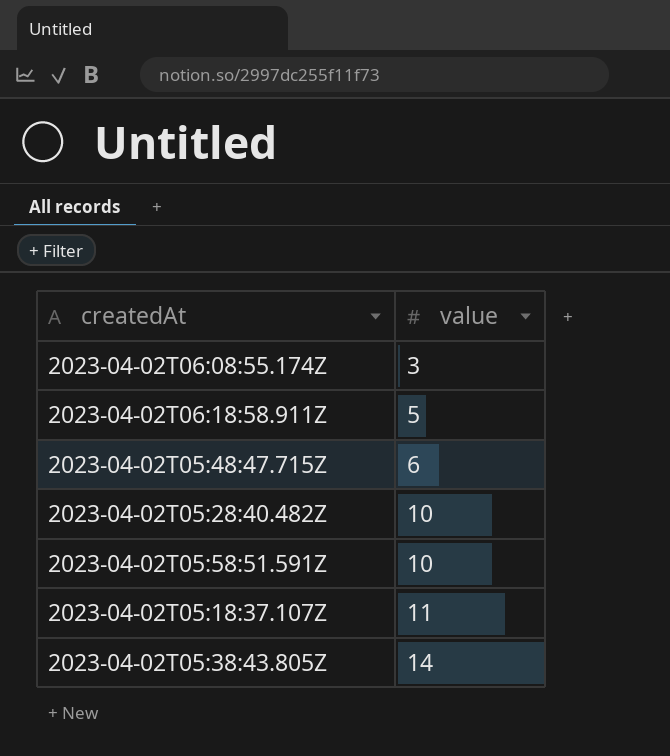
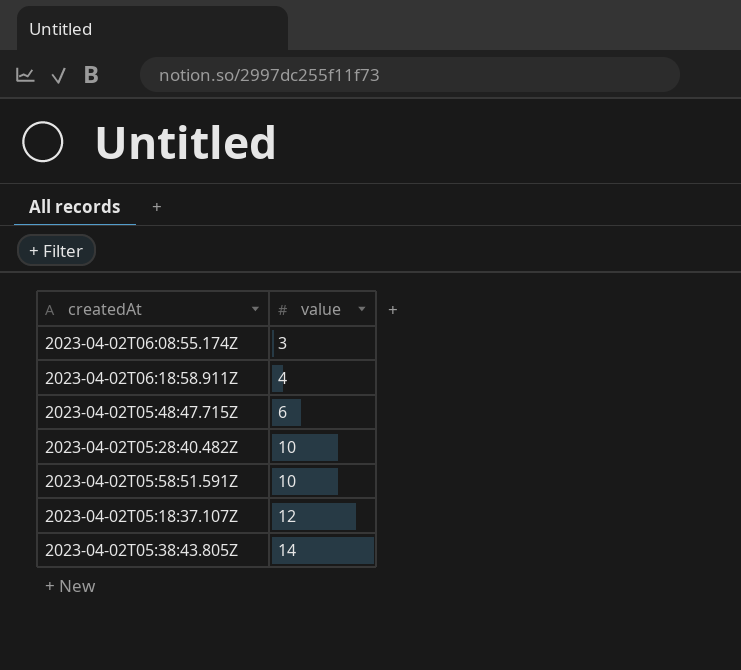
2023-04-02T06:18:58.911Z | value: 5 -> 4
2023-04-02T05:18:37.107Z | value: 11 -> 12

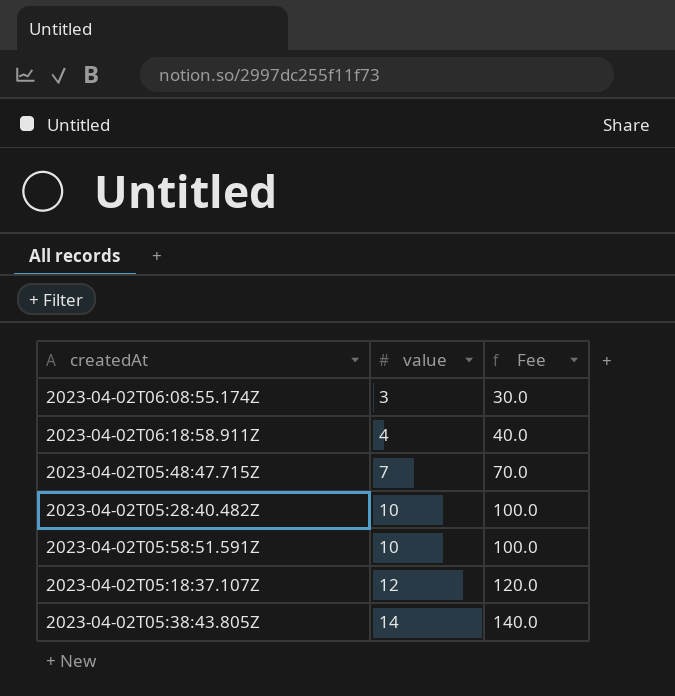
column Fee | formula: none -> [value] * 10
2023-04-02T05:48:47.715Z | value: 6 -> 7

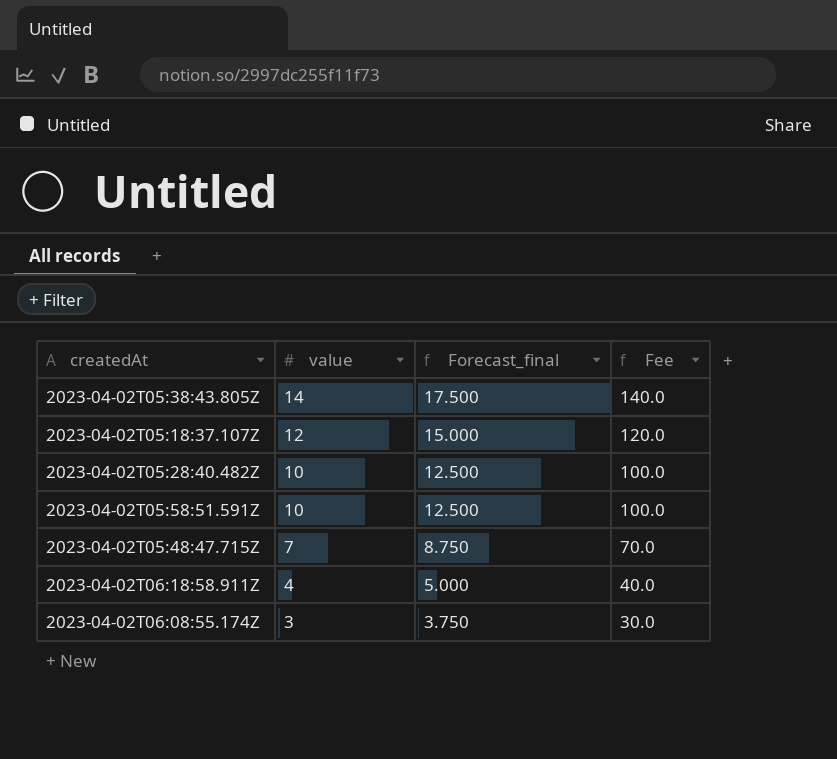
row order: value ascending -> value descending
column Forecast_final | formula: none -> [value] * 1.25

